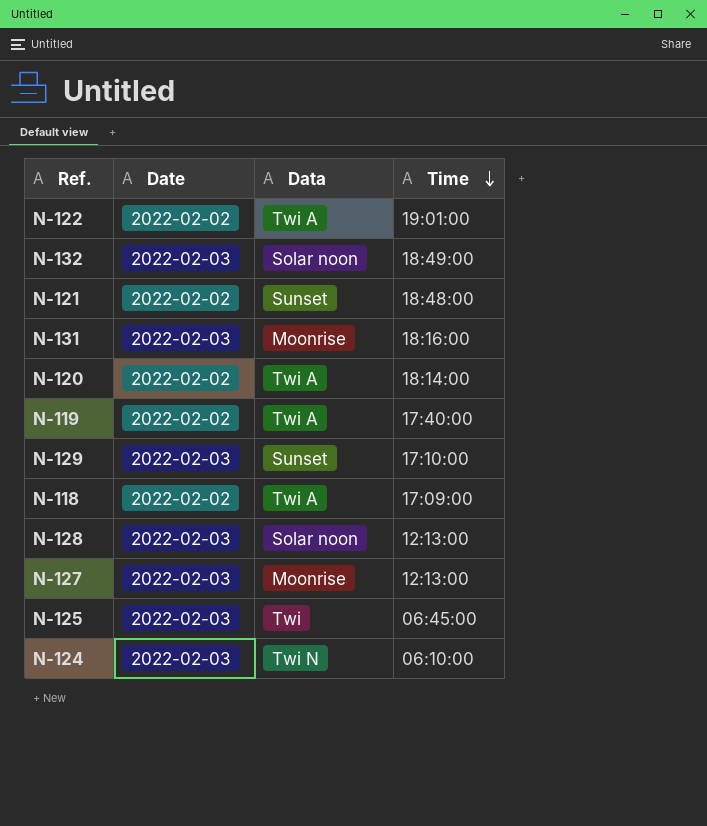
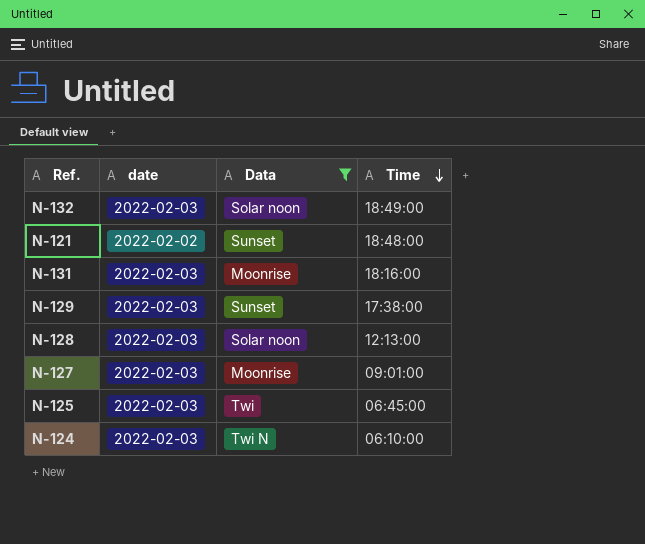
filter: none -> Data != Twi A
column name: Date -> date
N-129 | Time: 17:10:00 -> 17:38:00
N-127 | Time: 12:13:00 -> 09:01:00

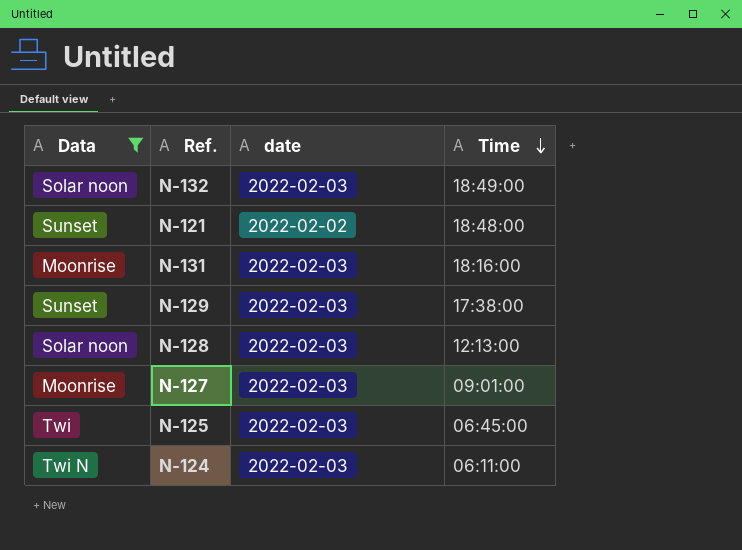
column Data | position: 3 -> 1
N-124 | Time: 06:10:00 -> 06:11:00

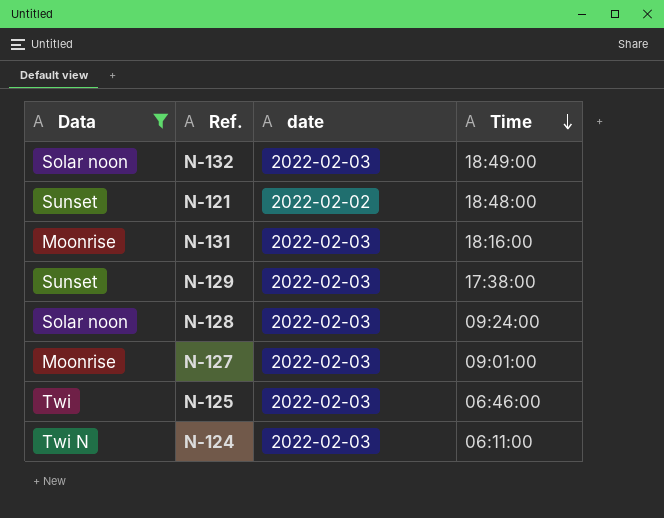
N-128 | Time: 12:13:00 -> 09:24:00
N-125 | Time: 06:45:00 -> 06:46:00

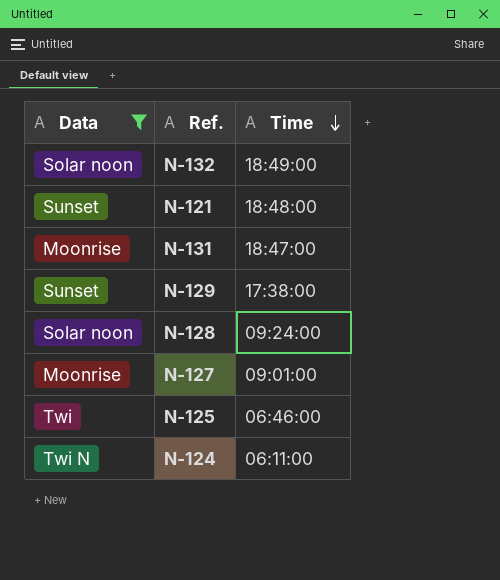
column date | position: 3 -> none
N-131 | Time: 18:16:00 -> 18:47:00

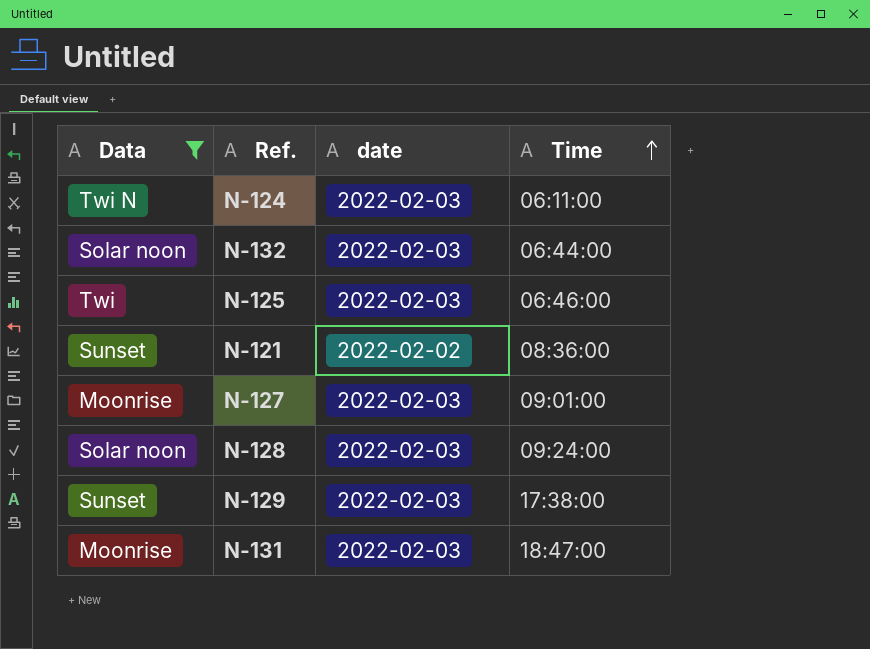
row order: Time descending -> Time ascending
column date | position: none -> 3
N-132 | Time: 18:49:00 -> 06:44:00
N-121 | Time: 18:48:00 -> 08:36:00

